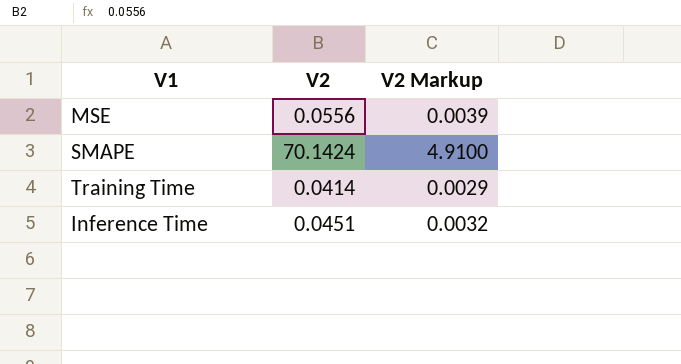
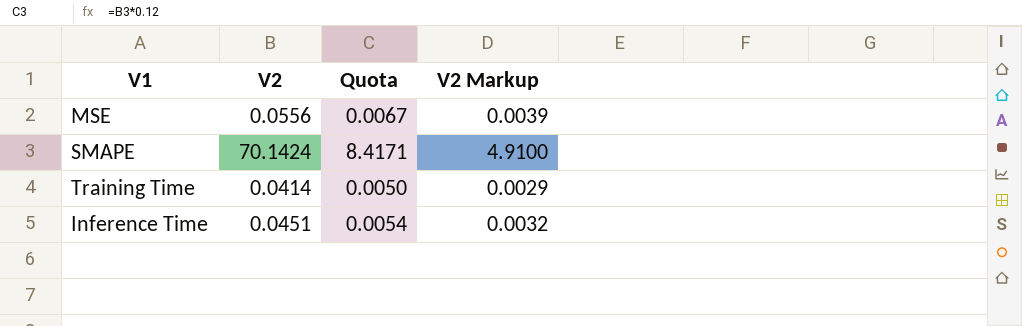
column Quota | formula: none -> [V2] * 0.12

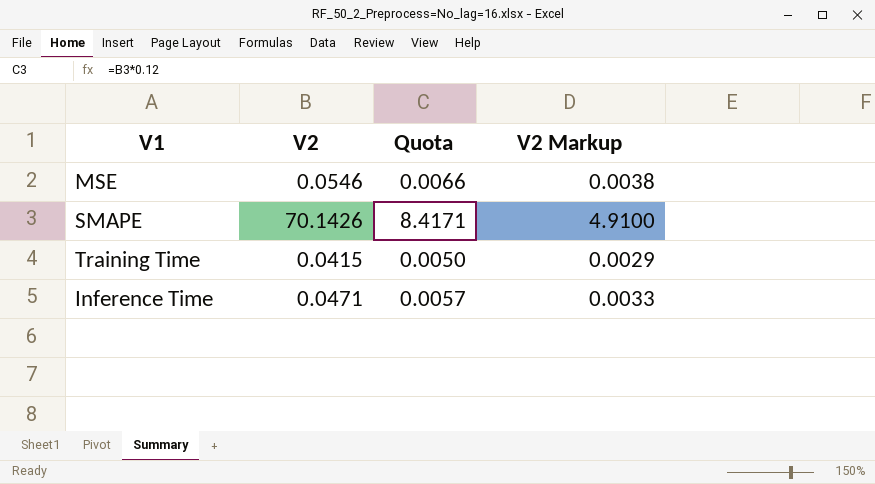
MSE | V2: 0.0556 -> 0.0546
MSE | Quota: 0.0067 -> 0.0066
MSE | V2 Markup: 0.0039 -> 0.0038
SMAPE | V2: 70.1424 -> 70.1426
Training Time | V2: 0.0414 -> 0.0415
Inference Time | V2: 0.0451 -> 0.0471
Inference Time | Quota: 0.0054 -> 0.0057
Inference Time | V2 Markup: 0.0032 -> 0.0033

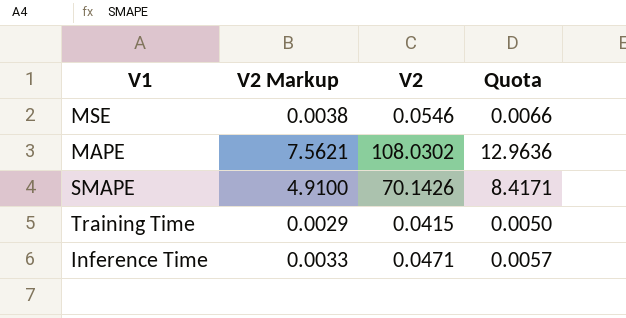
column V2 Markup | position: 4 -> 2
row MAPE: none -> 7.5621 | 108.0302 | 12.9636

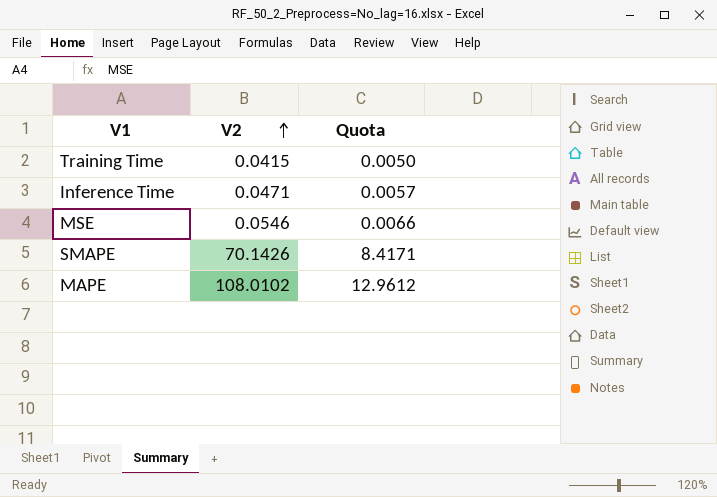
row order: none -> V2 ascending
column V2 Markup | formula: [V2] * 0.07 -> none
MAPE | V2: 108.0302 -> 108.0102
MAPE | Quota: 12.9636 -> 12.9612

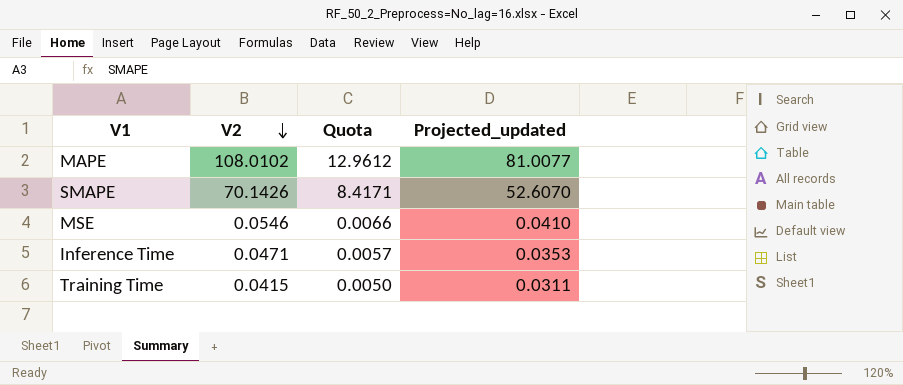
row order: V2 ascending -> V2 descending
column Projected_updated | formula: none -> [V2] * 0.75

